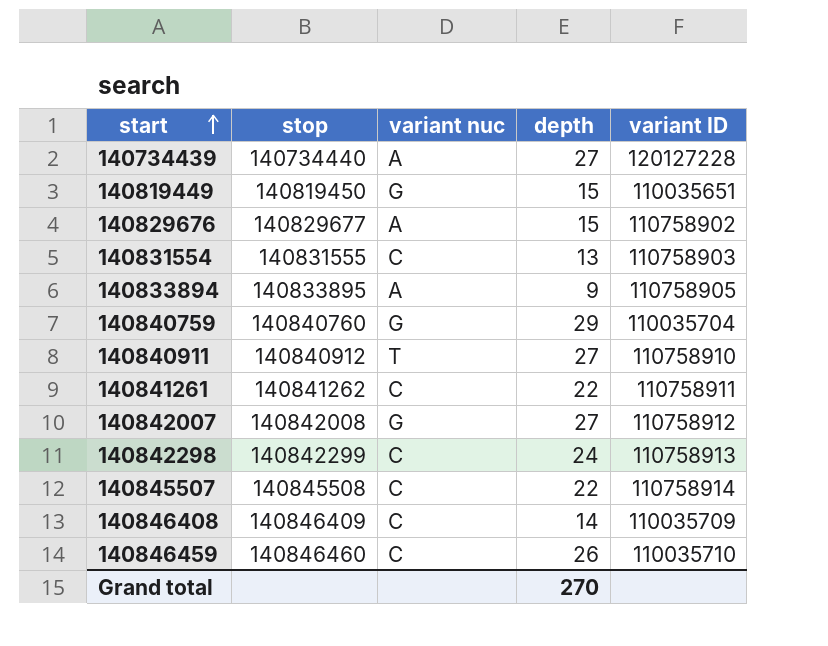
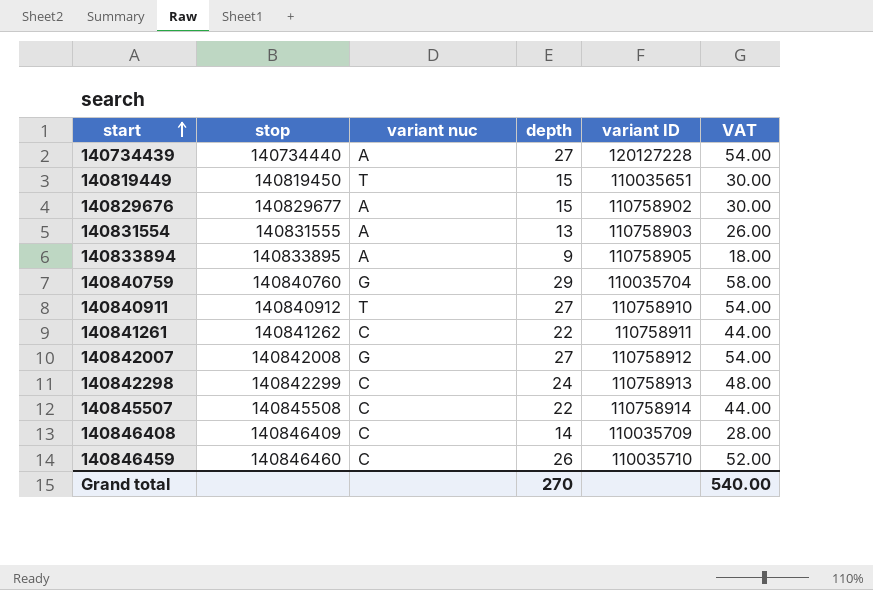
column VAT | formula: none -> [depth] * 2
140819449 | variant nuc: G -> T
140831554 | variant nuc: C -> A

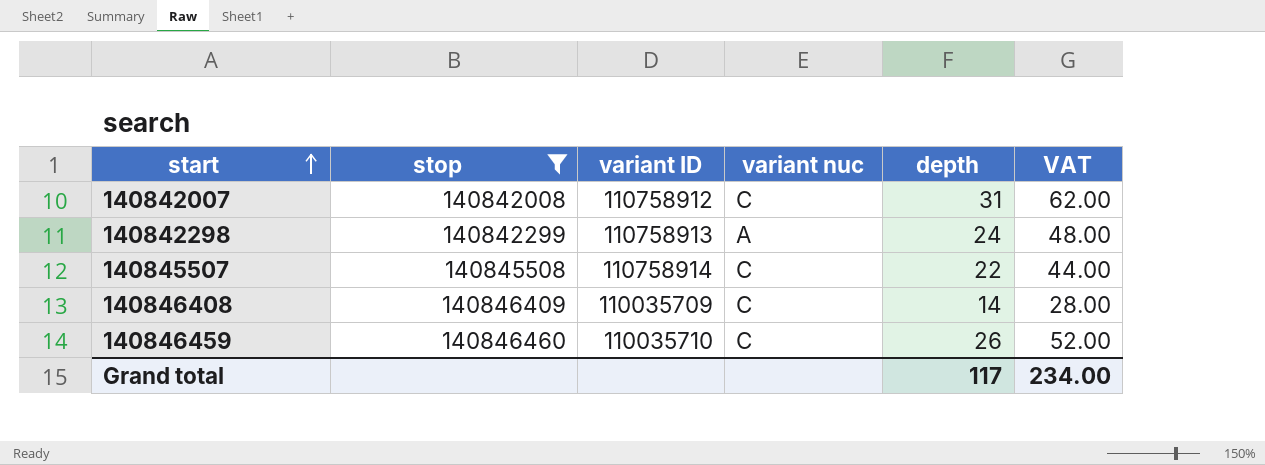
filter: none -> stop >= 140842008
column variant ID | position: 5 -> 3
140842007 | variant nuc: G -> C
140842007 | depth: 27 -> 31
140842007 | VAT: 54.00 -> 62.00
140842298 | variant nuc: C -> A
Grand total | depth: 270 -> 117
Grand total | VAT: 540.00 -> 234.00

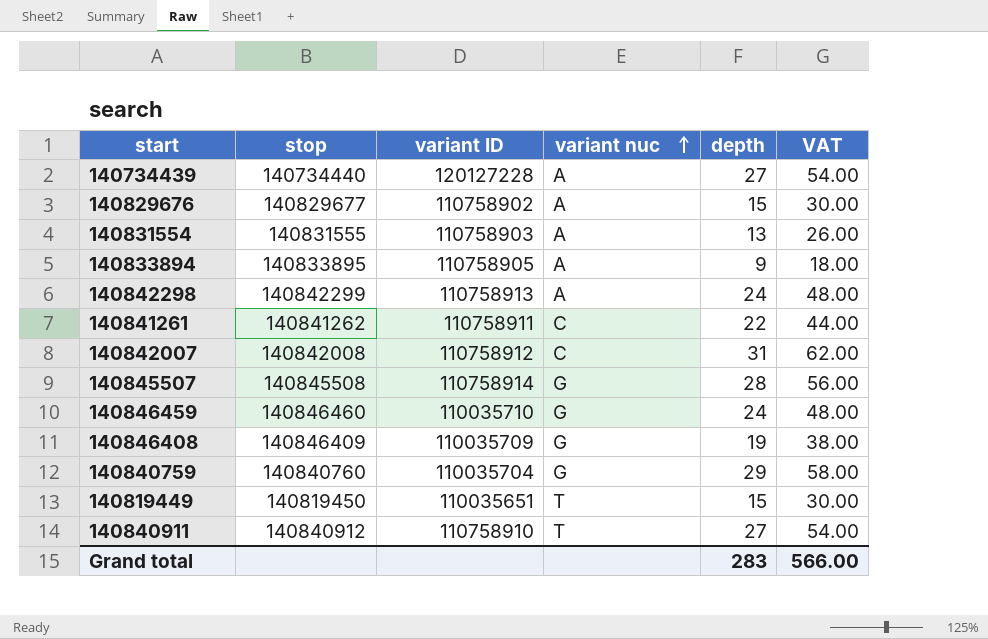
filter: stop >= 140842008 -> none
row order: start ascending -> variant nuc ascending
140845507 | variant nuc: C -> G
140845507 | depth: 22 -> 28
140845507 | VAT: 44.00 -> 56.00
140846459 | variant nuc: C -> G
140846459 | depth: 26 -> 24
140846459 | VAT: 52.00 -> 48.00
140846408 | variant nuc: C -> G
140846408 | depth: 14 -> 19
140846408 | VAT: 28.00 -> 38.00
Grand total | depth: 117 -> 283
Grand total | VAT: 234.00 -> 566.00

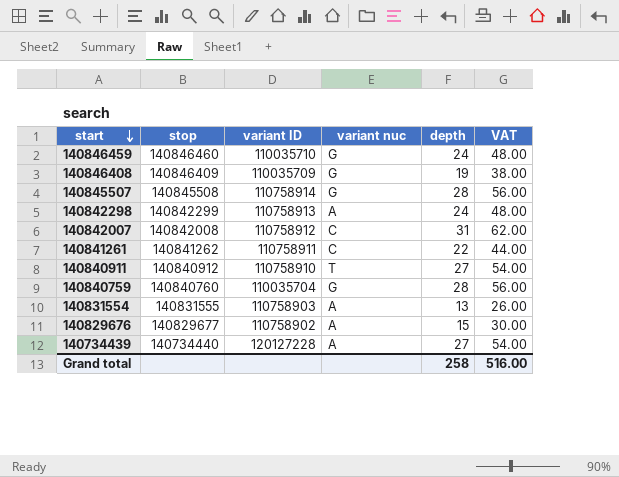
row order: variant nuc ascending -> start descending
row 140833894: 140833895 | 110758905 | A | 9 | 18.00 -> none
row 140819449: 140819450 | 110035651 | T | 15 | 30.00 -> none
140840759 | depth: 29 -> 28
140840759 | VAT: 58.00 -> 56.00
Grand total | depth: 283 -> 258
Grand total | VAT: 566.00 -> 516.00

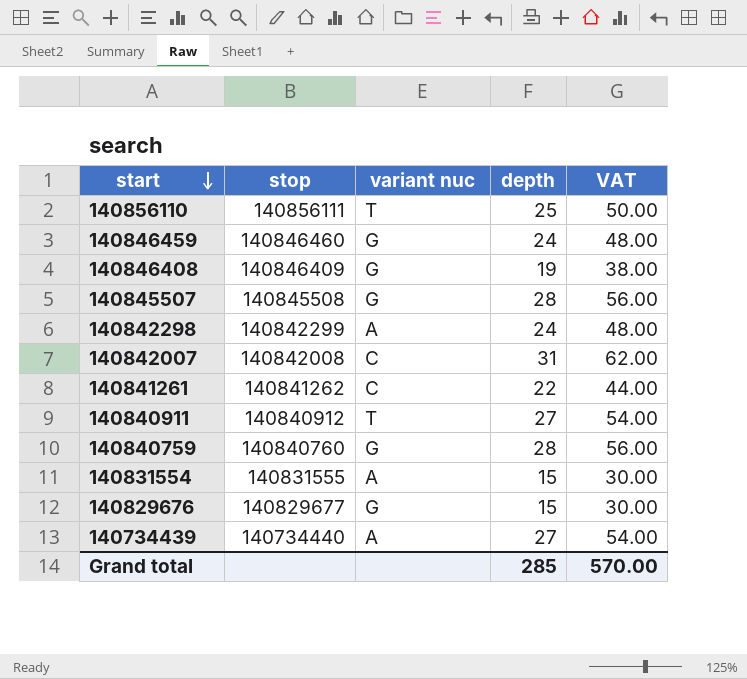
column variant ID | position: 3 -> none
row 140856110: none -> 140856111 | T | 25 | 50.00
140831554 | depth: 13 -> 15
140831554 | VAT: 26.00 -> 30.00
140829676 | variant nuc: A -> G
Grand total | depth: 258 -> 285
Grand total | VAT: 516.00 -> 570.00

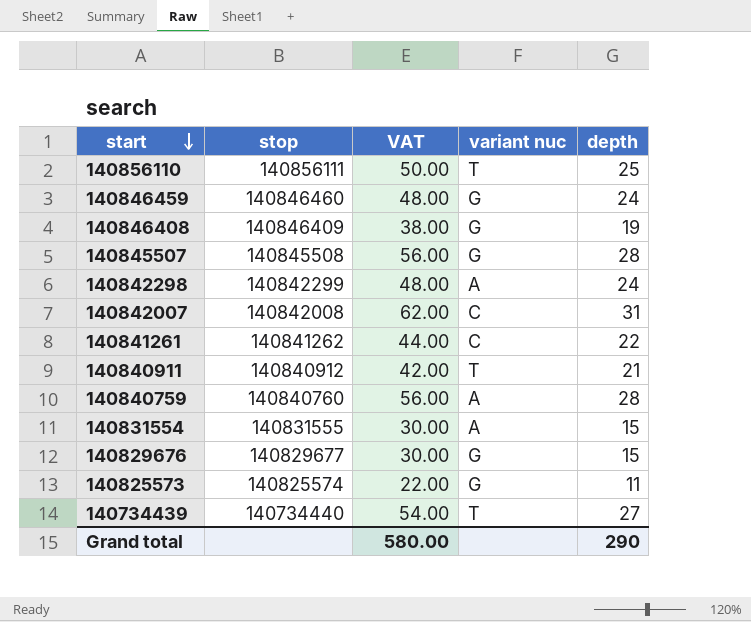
column VAT | position: 5 -> 3
140840911 | VAT: 54.00 -> 42.00
140840911 | depth: 27 -> 21
140840759 | variant nuc: G -> A
row 140825573: none -> 140825574 | 22.00 | G | 11
140734439 | variant nuc: A -> T
Grand total | VAT: 570.00 -> 580.00
Grand total | depth: 285 -> 290

